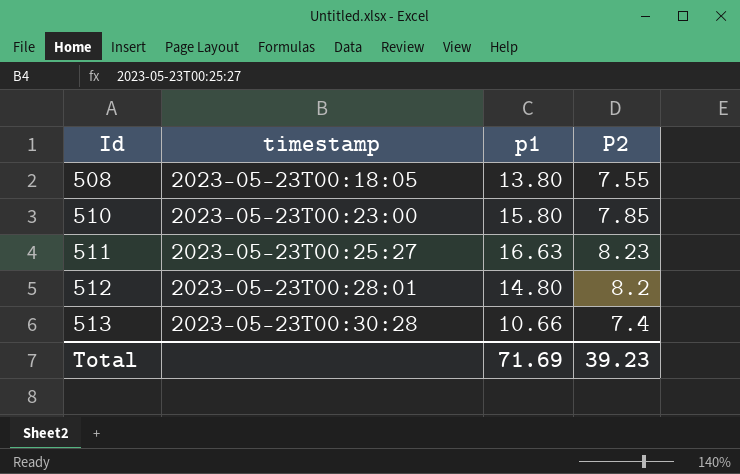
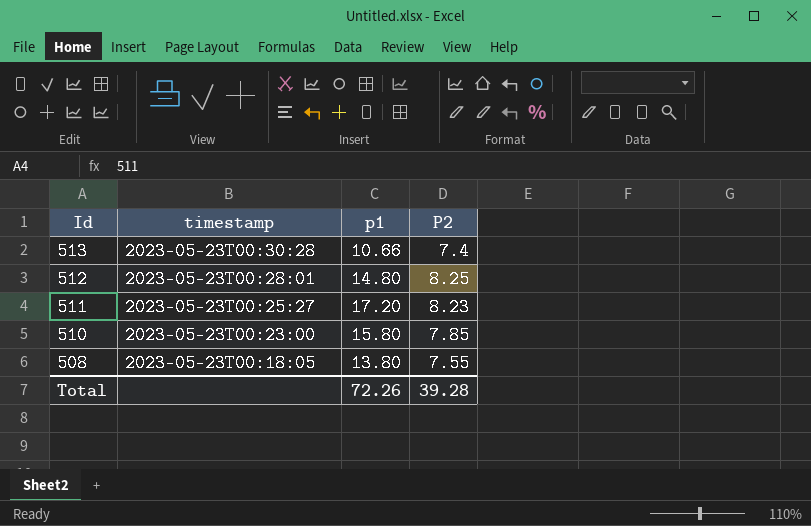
row order: Id ascending -> Id descending
512 | P2: 8.2 -> 8.25
511 | p1: 16.63 -> 17.20
Total | p1: 71.69 -> 72.26
Total | P2: 39.23 -> 39.28

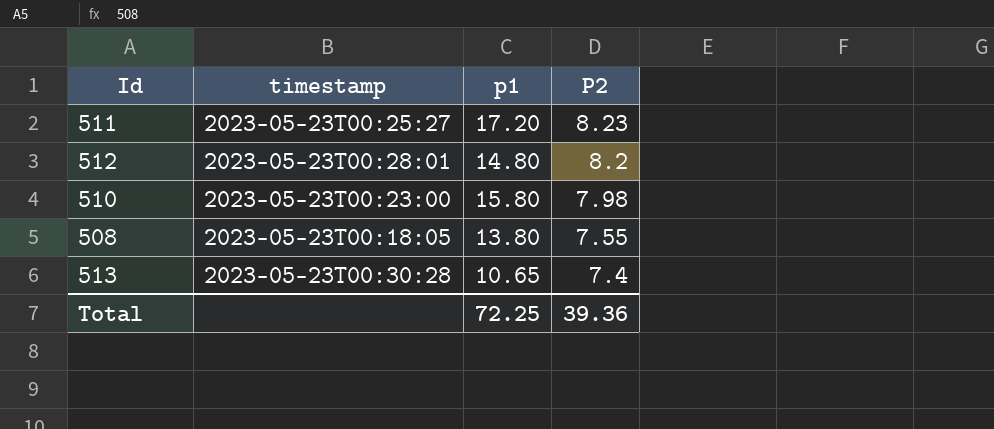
row order: Id descending -> P2 descending
512 | P2: 8.25 -> 8.2
510 | P2: 7.85 -> 7.98
513 | p1: 10.66 -> 10.65
Total | p1: 72.26 -> 72.25
Total | P2: 39.28 -> 39.36

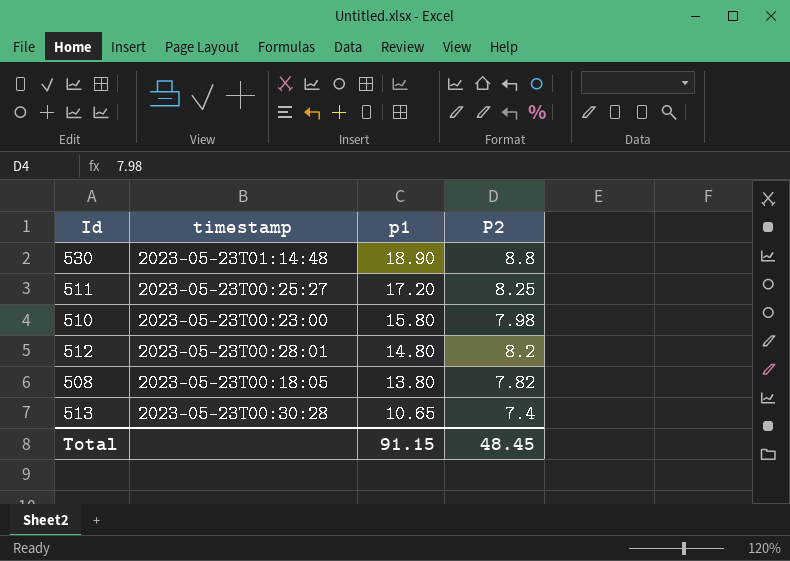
row order: P2 descending -> p1 descending
row 530: none -> 2023-05-23T01:14:48 | 18.90 | 8.8
511 | P2: 8.23 -> 8.25
508 | P2: 7.55 -> 7.82
Total | p1: 72.25 -> 91.15
Total | P2: 39.36 -> 48.45

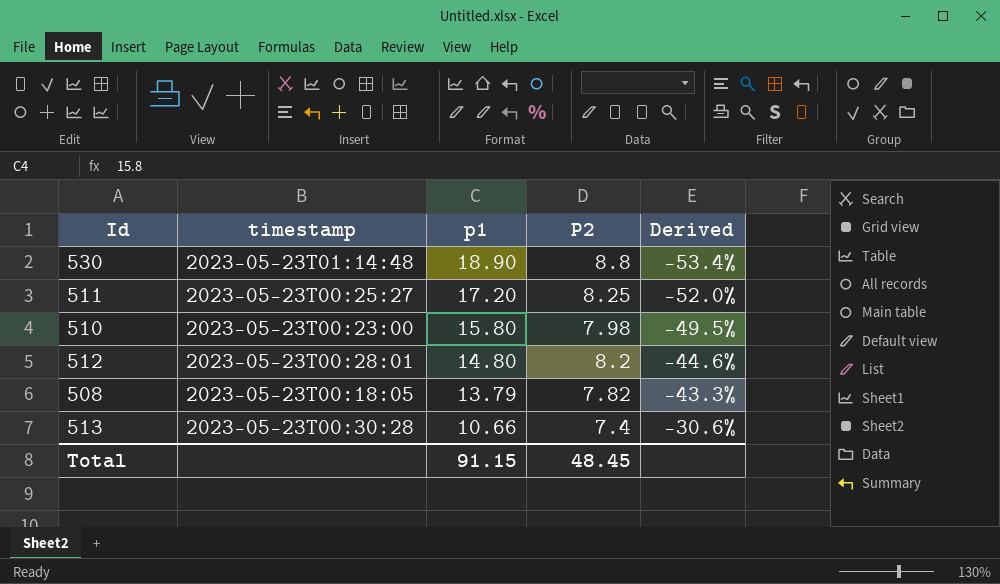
column Derived | formula: none -> ([P2] - [p1]) / [p1]
508 | p1: 13.80 -> 13.79
513 | p1: 10.65 -> 10.66

